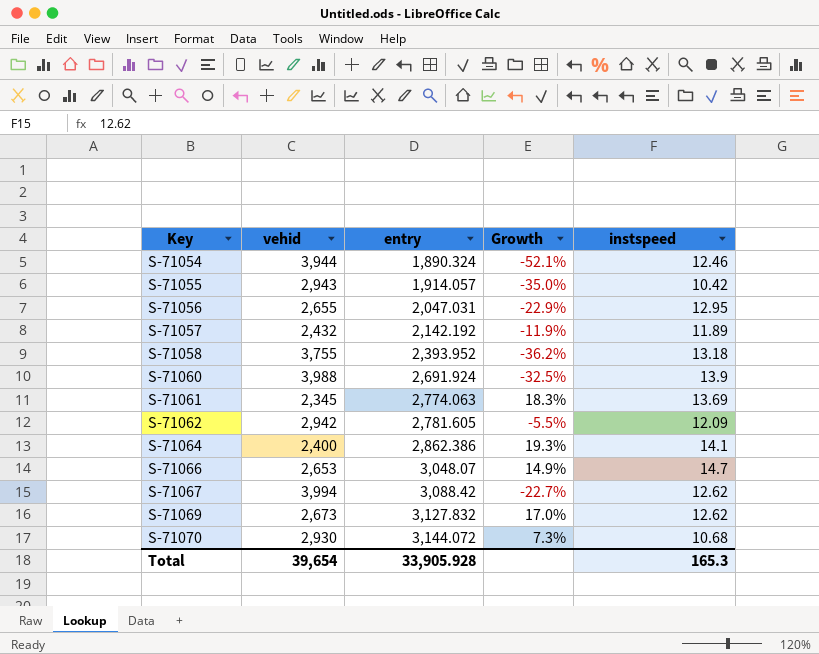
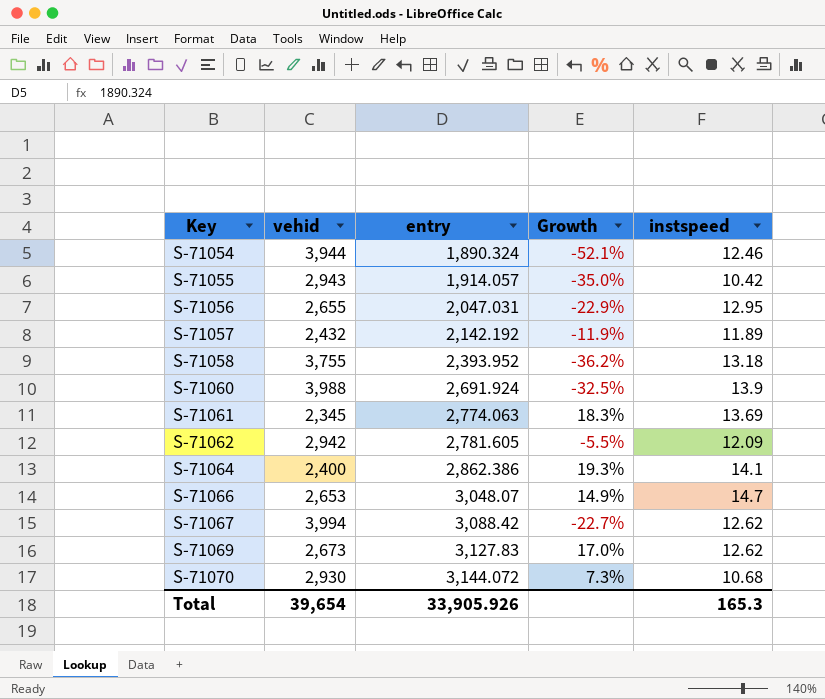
S-71069 | entry: 3,127.832 -> 3,127.83
Total | entry: 33,905.928 -> 33,905.926

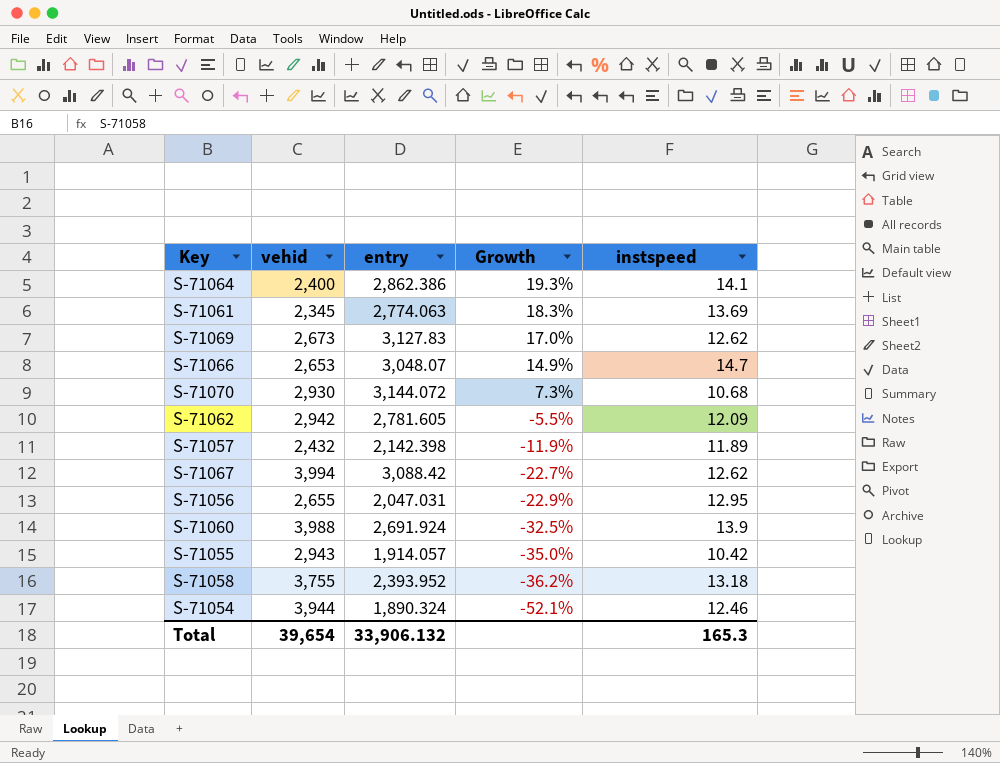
row order: Key ascending -> Growth descending
S-71057 | entry: 2,142.192 -> 2,142.398
Total | entry: 33,905.926 -> 33,906.132

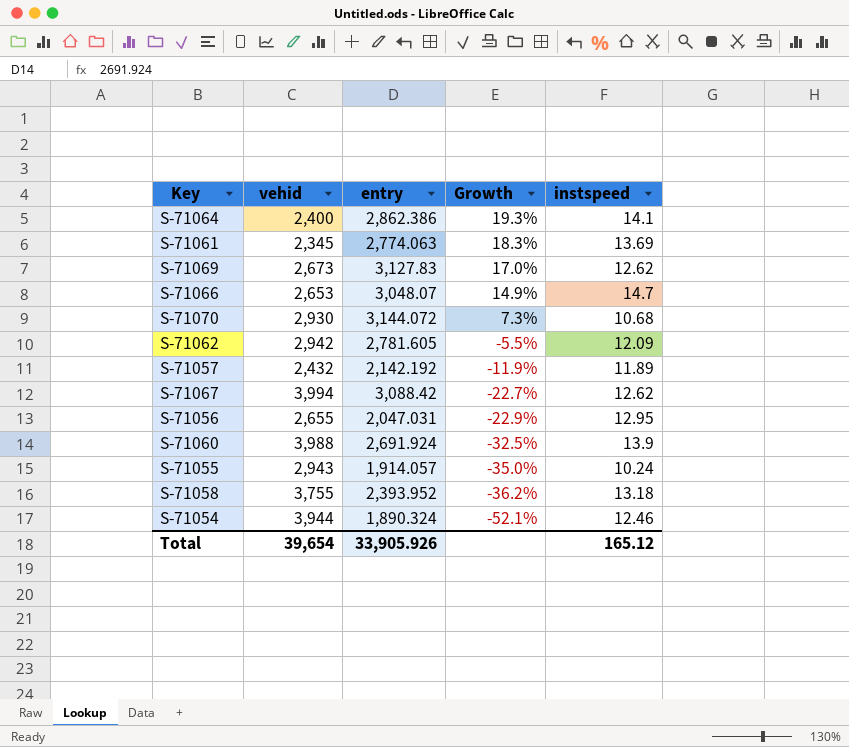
S-71057 | entry: 2,142.398 -> 2,142.192
S-71055 | instspeed: 10.42 -> 10.24
Total | entry: 33,906.132 -> 33,905.926
Total | instspeed: 165.3 -> 165.12

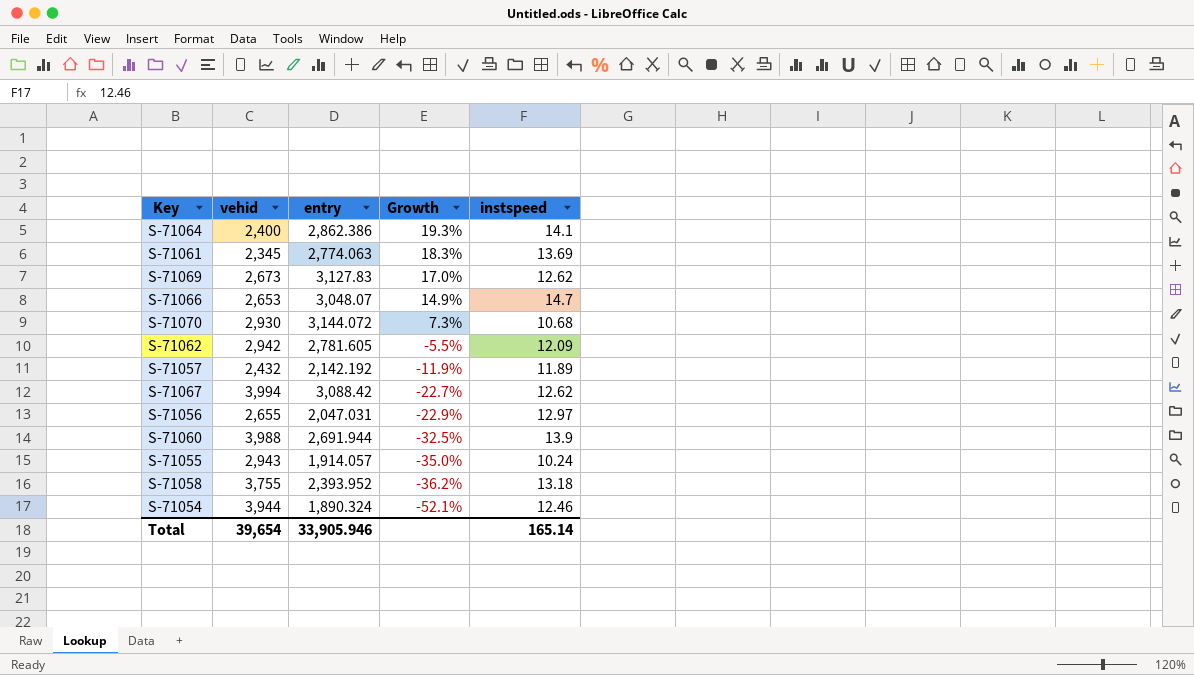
S-71056 | instspeed: 12.95 -> 12.97
S-71060 | entry: 2,691.924 -> 2,691.944
Total | entry: 33,905.926 -> 33,905.946
Total | instspeed: 165.12 -> 165.14

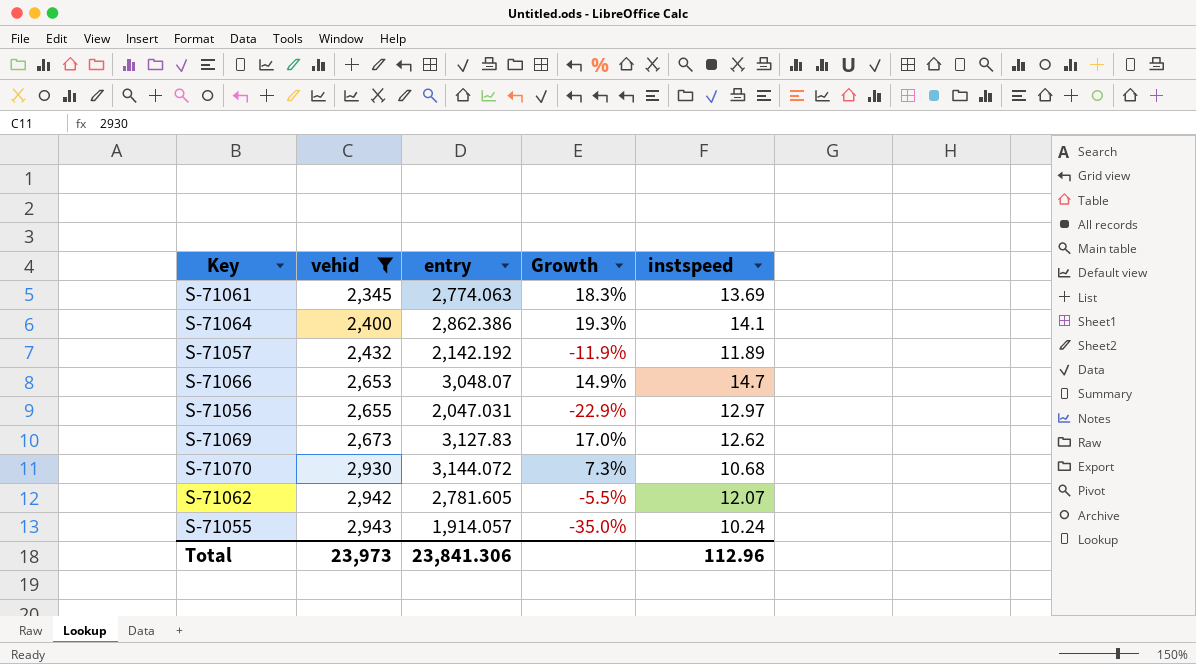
filter: none -> vehid <= 2,943
row order: Growth descending -> vehid ascending
S-71062 | instspeed: 12.09 -> 12.07
Total | vehid: 39,654 -> 23,973
Total | entry: 33,905.946 -> 23,841.306
Total | instspeed: 165.14 -> 112.96

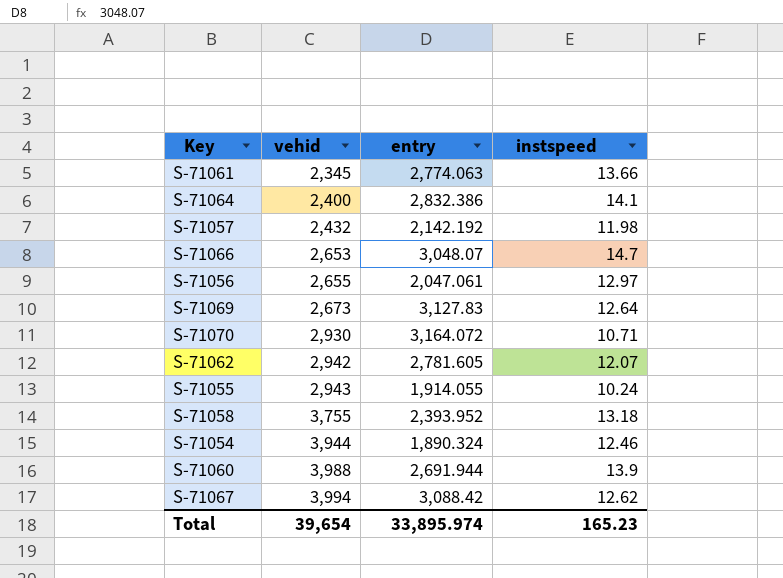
filter: vehid <= 2,943 -> none
column Growth | formula: ([entry] - [vehid]) / [vehid] -> none
S-71061 | instspeed: 13.69 -> 13.66
S-71064 | entry: 2,862.386 -> 2,832.386
S-71057 | instspeed: 11.89 -> 11.98
S-71056 | entry: 2,047.031 -> 2,047.061
S-71069 | instspeed: 12.62 -> 12.64
S-71070 | entry: 3,144.072 -> 3,164.072
S-71070 | instspeed: 10.68 -> 10.71
S-71055 | entry: 1,914.057 -> 1,914.055
Total | vehid: 23,973 -> 39,654
Total | entry: 23,841.306 -> 33,895.974
Total | instspeed: 112.96 -> 165.23

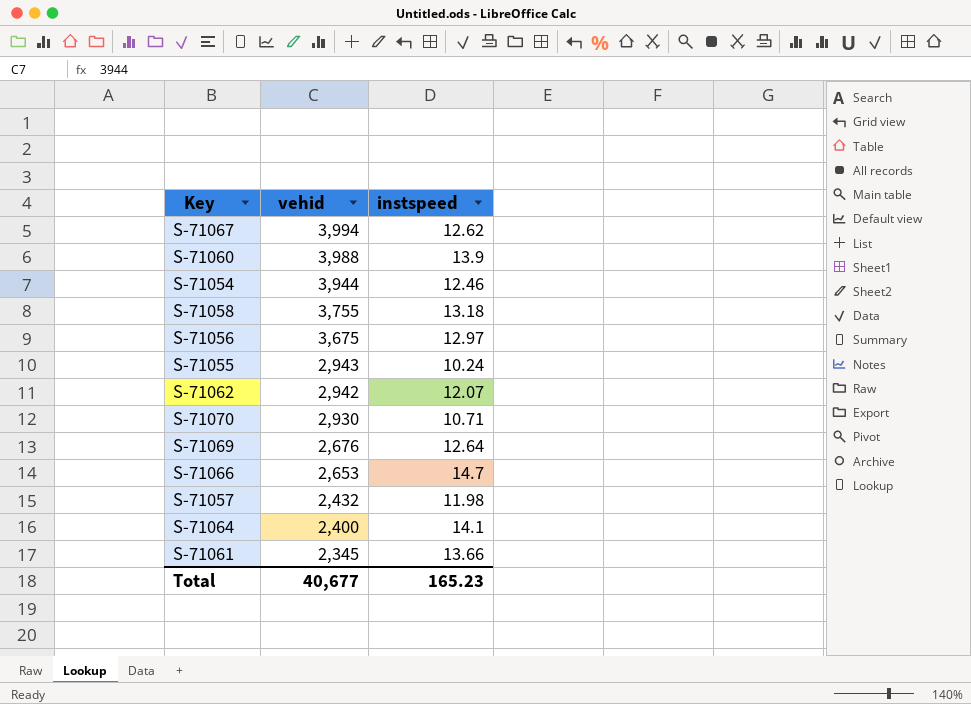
row order: vehid ascending -> vehid descending
column entry | position: 3 -> none
S-71056 | vehid: 2,655 -> 3,675
S-71069 | vehid: 2,673 -> 2,676
Total | vehid: 39,654 -> 40,677

